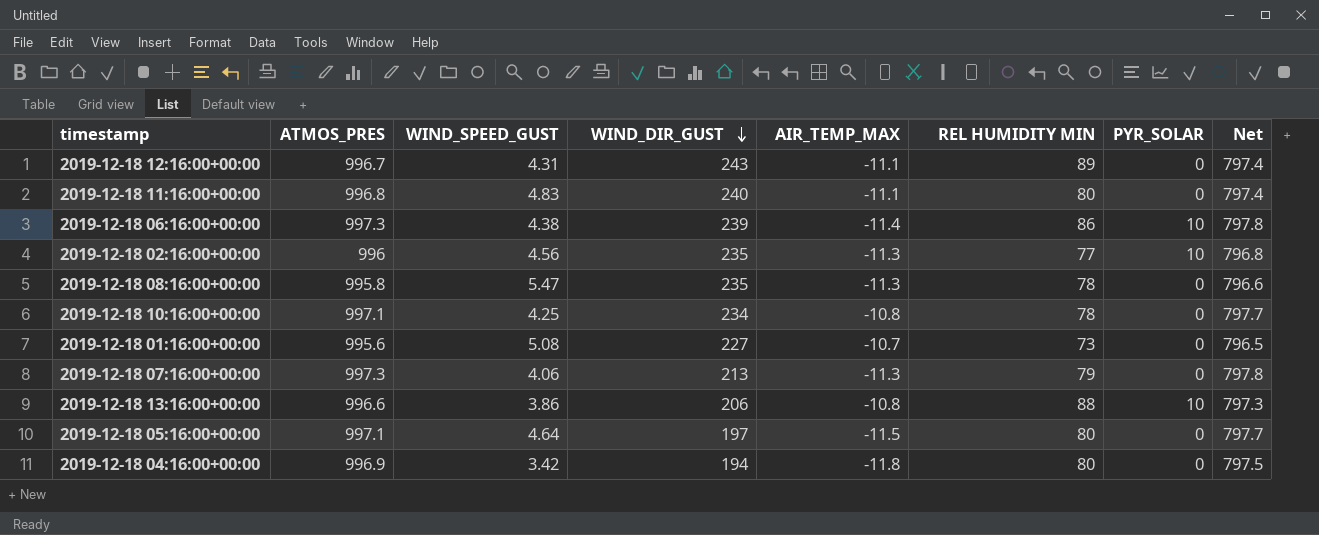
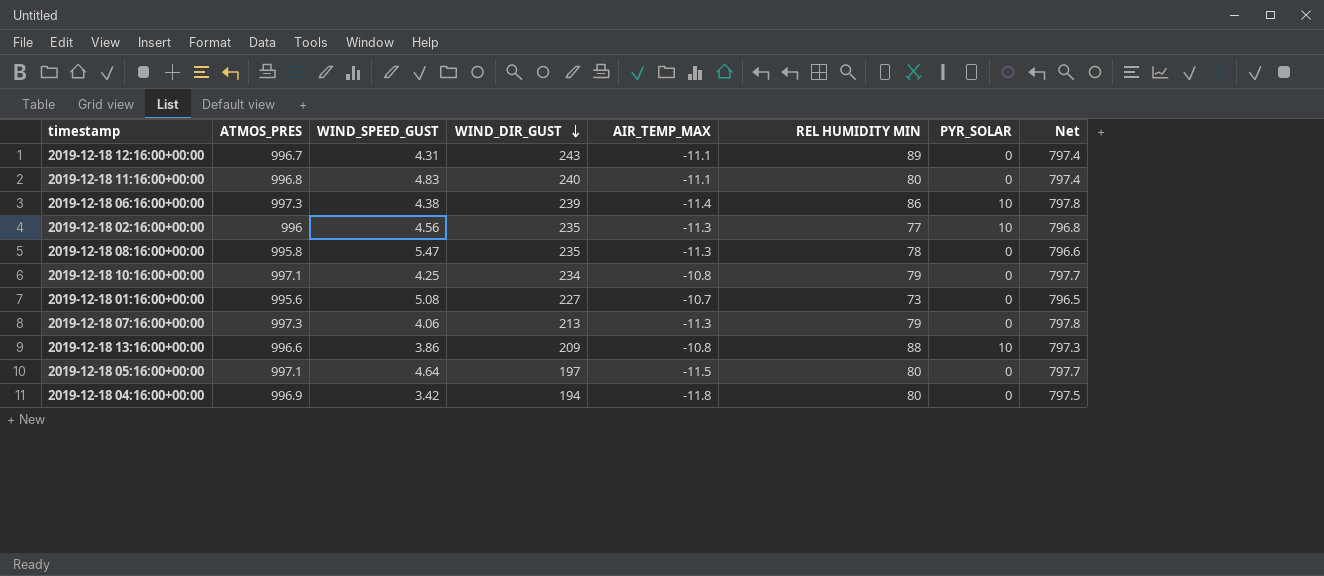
2019-12-18 10:16:00+00:00 | REL HUMIDITY MIN: 78 -> 79
2019-12-18 13:16:00+00:00 | WIND_DIR_GUST: 206 -> 209

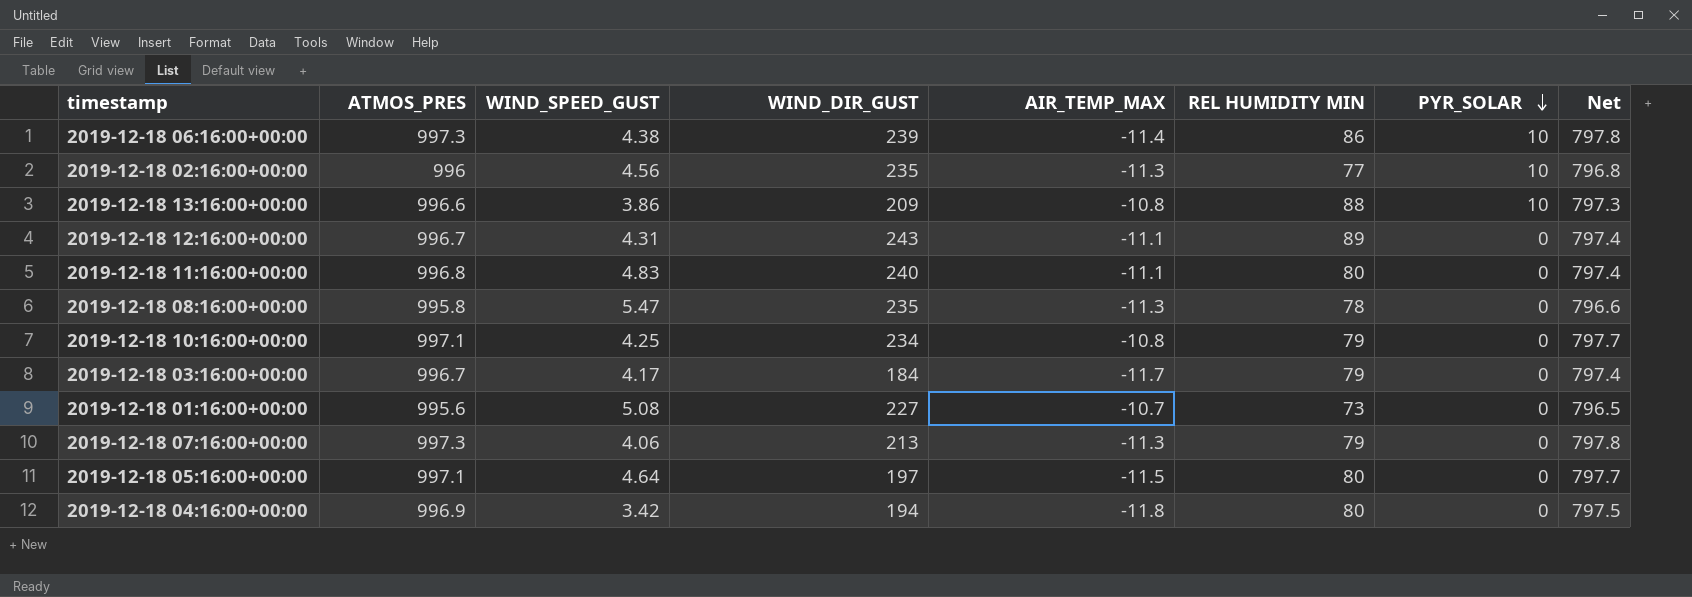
row order: WIND_DIR_GUST descending -> PYR_SOLAR descending
row 2019-12-18 03:16:00+00:00: none -> 996.7 | 4.17 | 184 | -11.7 | 79 | 0 | 797.4

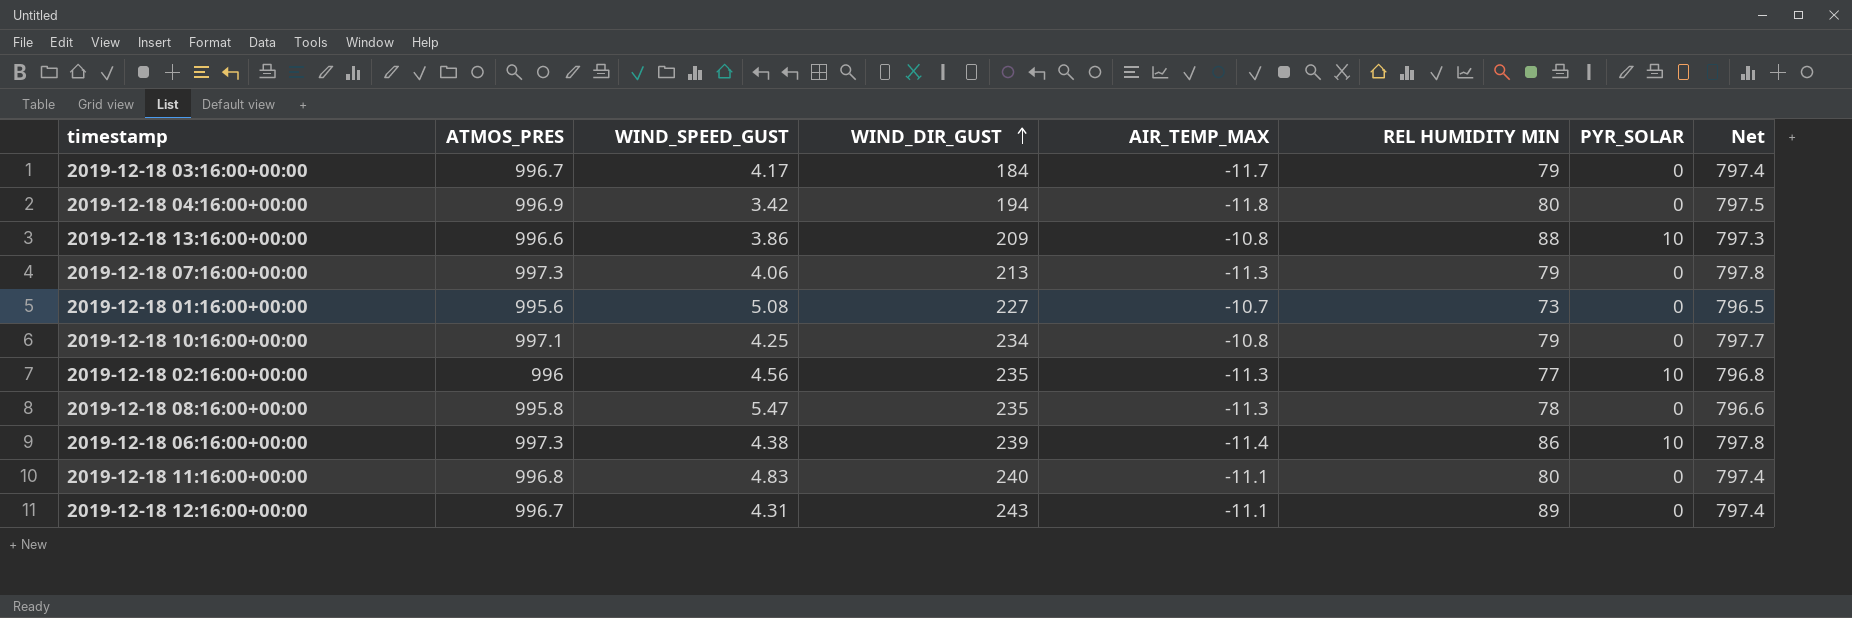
row order: PYR_SOLAR descending -> WIND_DIR_GUST ascending
row 2019-12-18 05:16:00+00:00: 997.1 | 4.64 | 197 | -11.5 | 80 | 0 | 797.7 -> none

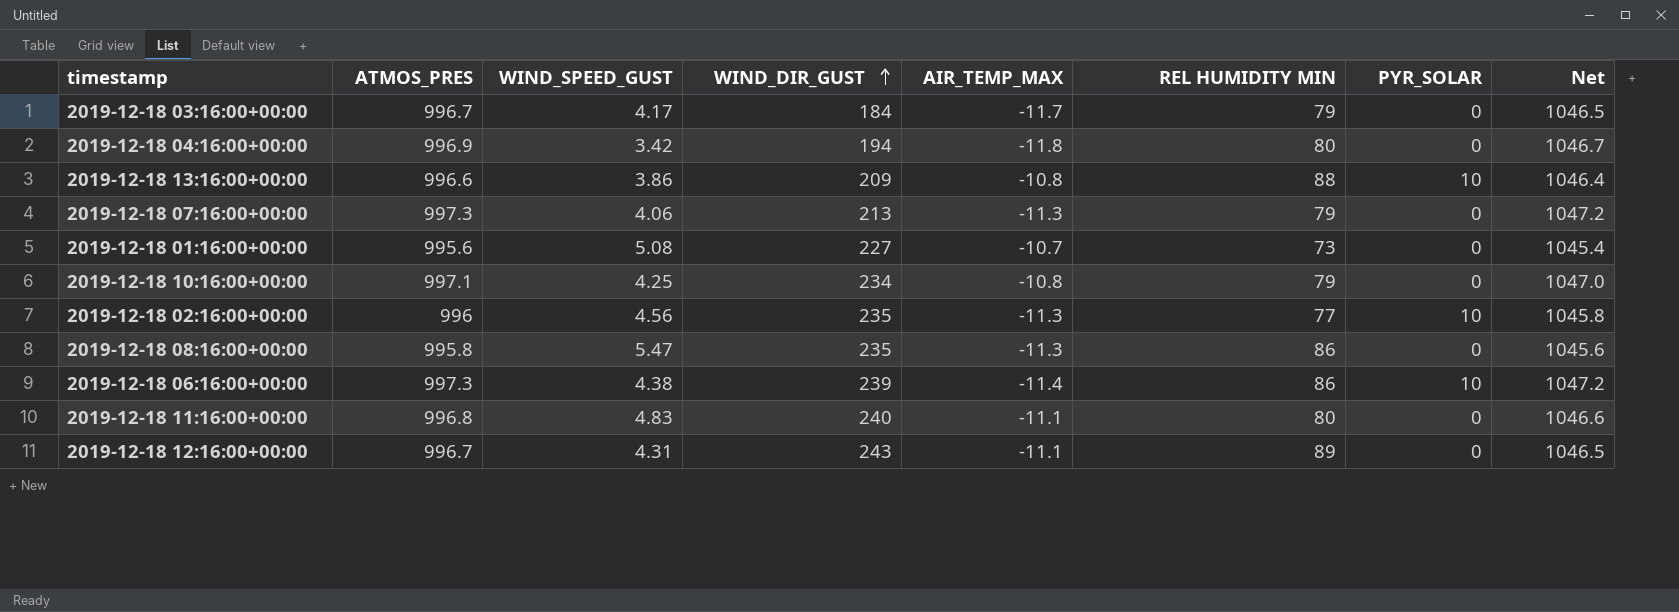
column Net | formula: [ATMOS_PRES] * 0.8 -> [ATMOS_PRES] * 1.05
2019-12-18 08:16:00+00:00 | REL HUMIDITY MIN: 78 -> 86

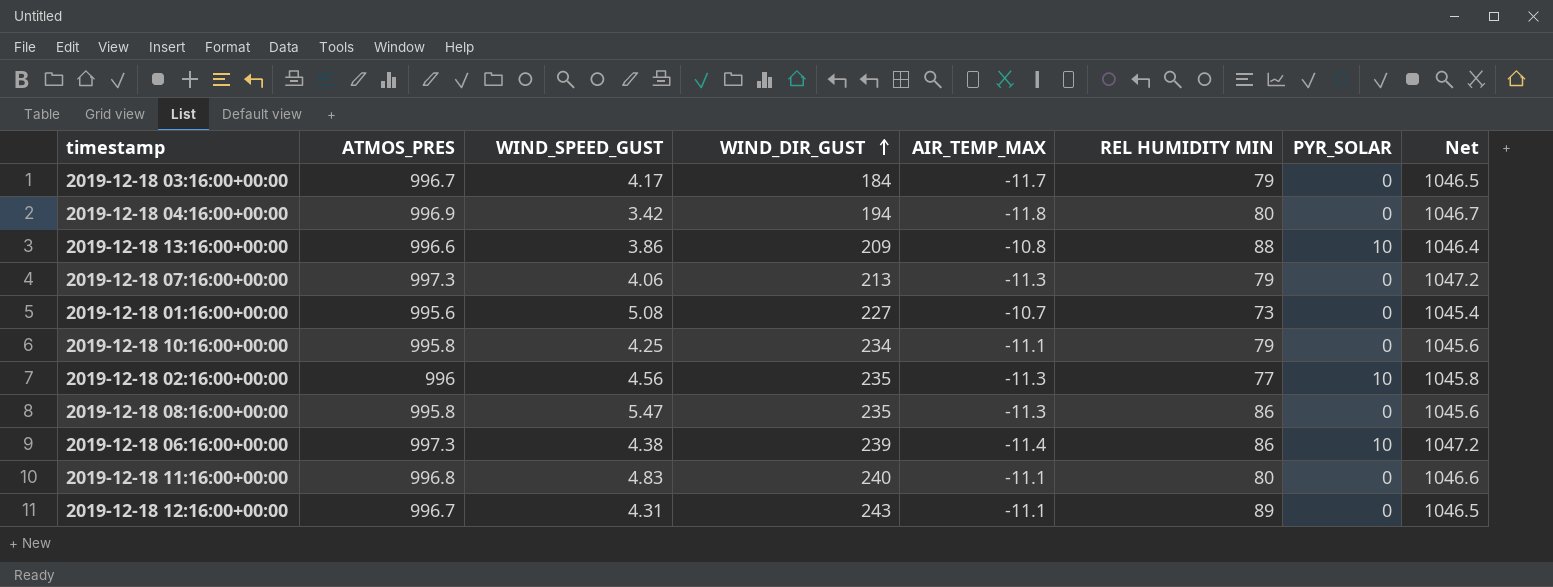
2019-12-18 10:16:00+00:00 | ATMOS_PRES: 997.1 -> 995.8
2019-12-18 10:16:00+00:00 | AIR_TEMP_MAX: -10.8 -> -11.1
2019-12-18 10:16:00+00:00 | Net: 1047.0 -> 1045.6

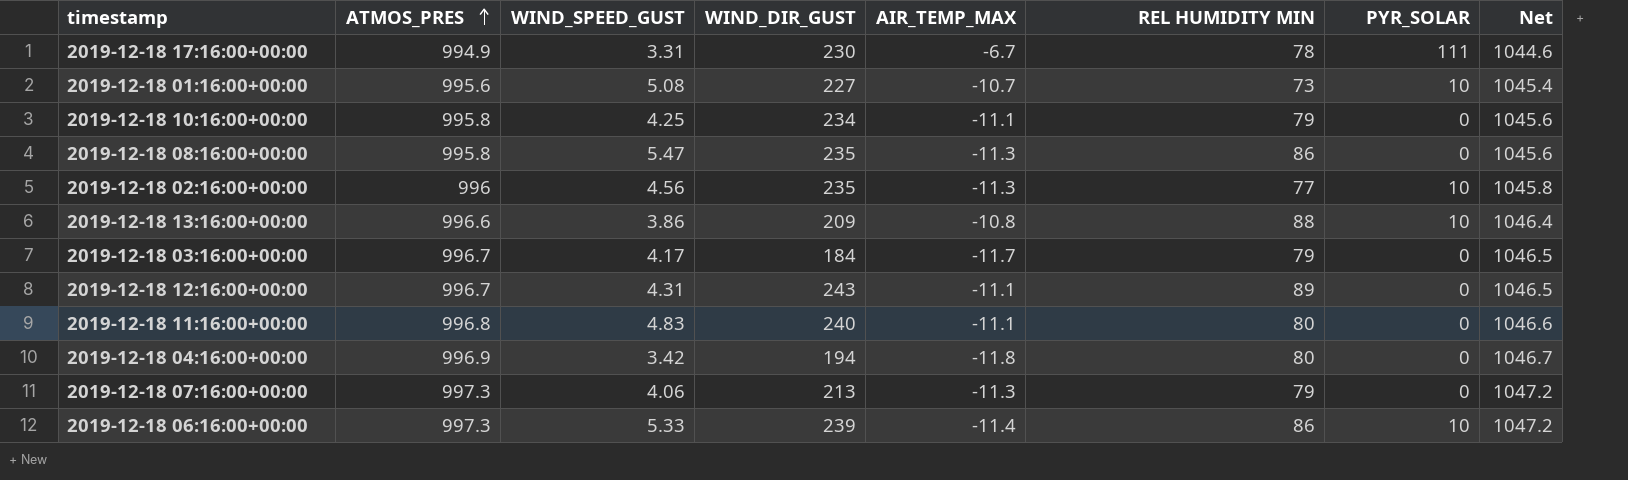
row order: WIND_DIR_GUST ascending -> ATMOS_PRES ascending
row 2019-12-18 17:16:00+00:00: none -> 994.9 | 3.31 | 230 | -6.7 | 78 | 111 | 1044.6
2019-12-18 01:16:00+00:00 | PYR_SOLAR: 0 -> 10
2019-12-18 06:16:00+00:00 | WIND_SPEED_GUST: 4.38 -> 5.33

